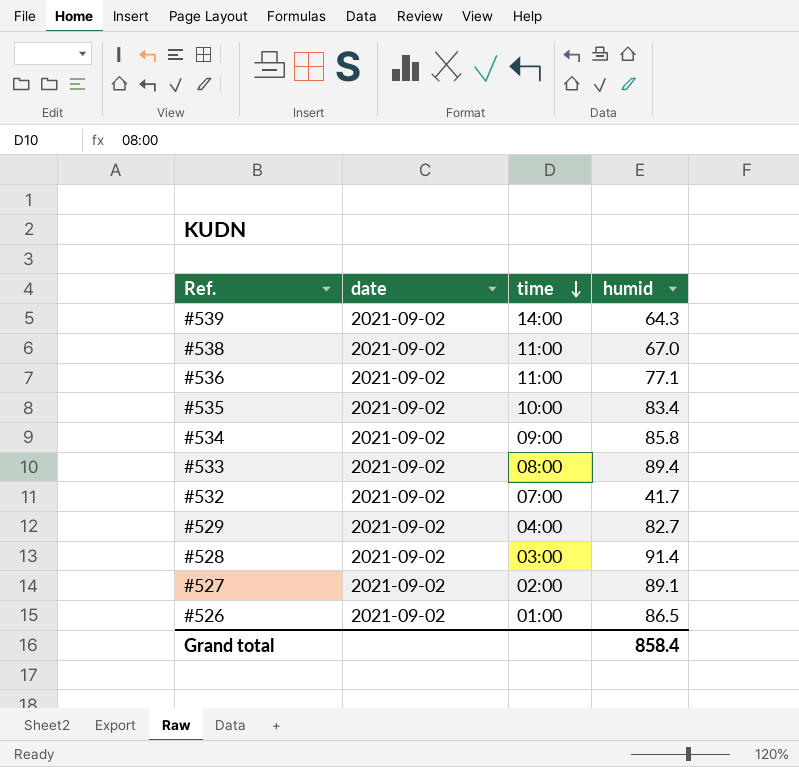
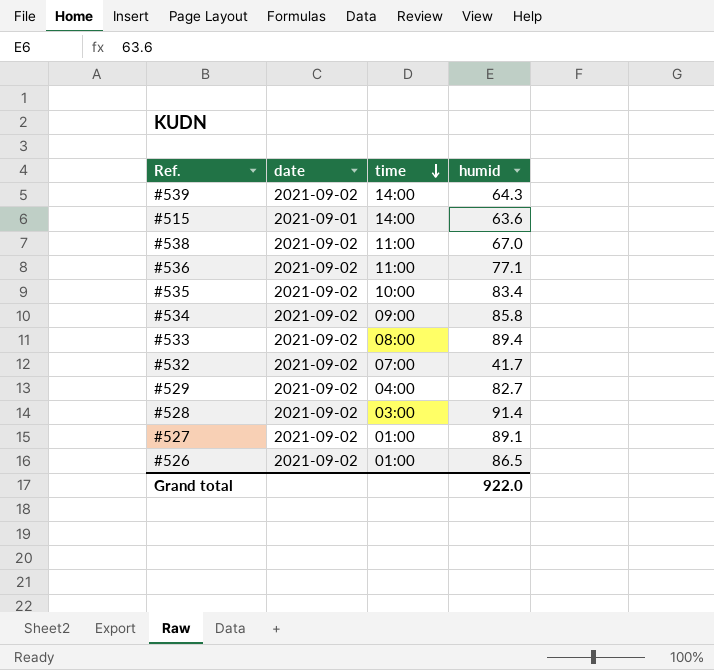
row #515: none -> 2021-09-01 | 14:00 | 63.6
#527 | time: 02:00 -> 01:00
Grand total | humid: 858.4 -> 922.0

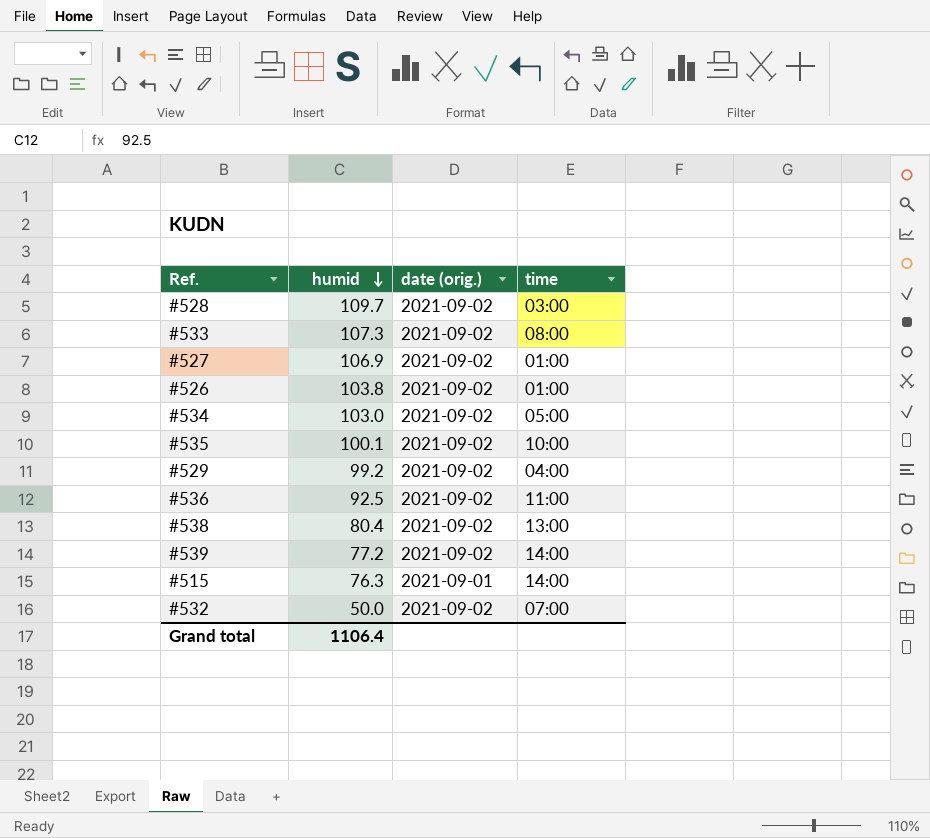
row order: time descending -> humid descending
column humid | position: 4 -> 2
column name: date -> date (orig.)
#528 | humid: 91.4 -> 109.7
#533 | humid: 89.4 -> 107.3
#527 | humid: 89.1 -> 106.9
#526 | humid: 86.5 -> 103.8
#534 | humid: 85.8 -> 103.0
#534 | time: 09:00 -> 05:00
#535 | humid: 83.4 -> 100.1
#529 | humid: 82.7 -> 99.2
#536 | humid: 77.1 -> 92.5
#538 | humid: 67.0 -> 80.4
#538 | time: 11:00 -> 13:00
#539 | humid: 64.3 -> 77.2
#515 | humid: 63.6 -> 76.3
#532 | humid: 41.7 -> 50.0
Grand total | humid: 922.0 -> 1106.4

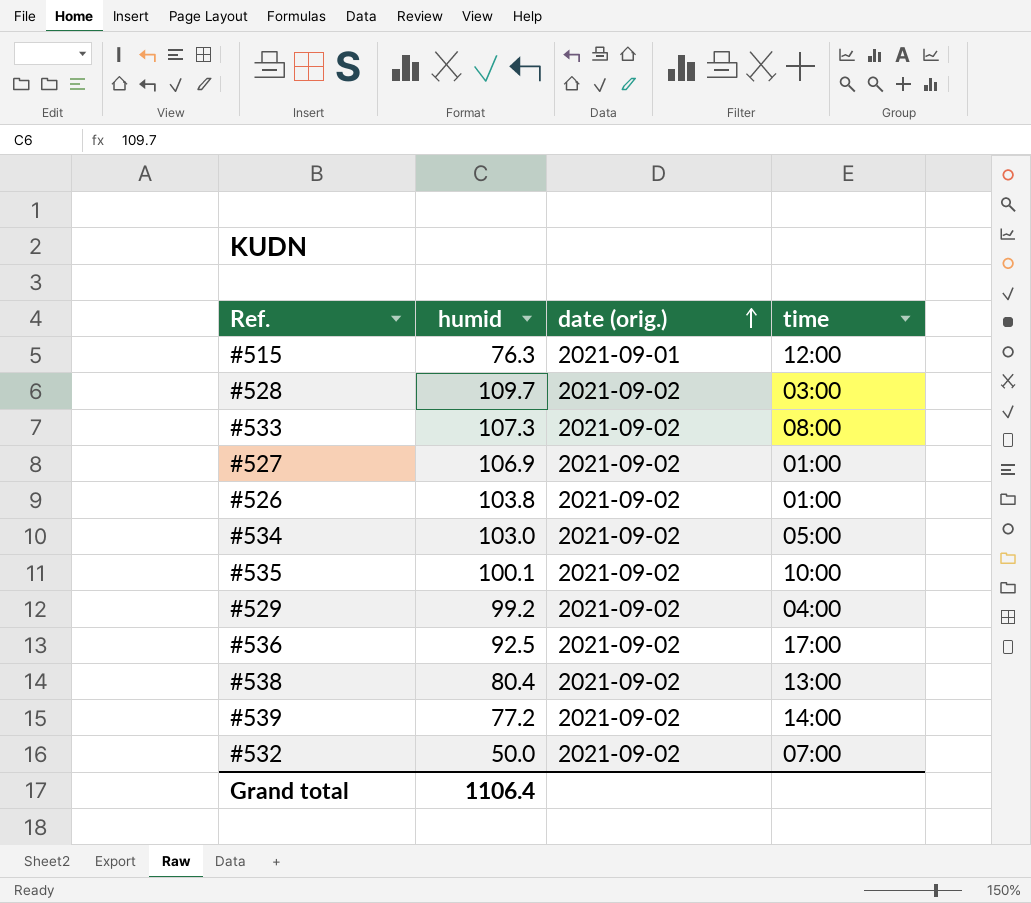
row order: humid descending -> date (orig.) ascending
#515 | time: 14:00 -> 12:00
#536 | time: 11:00 -> 17:00

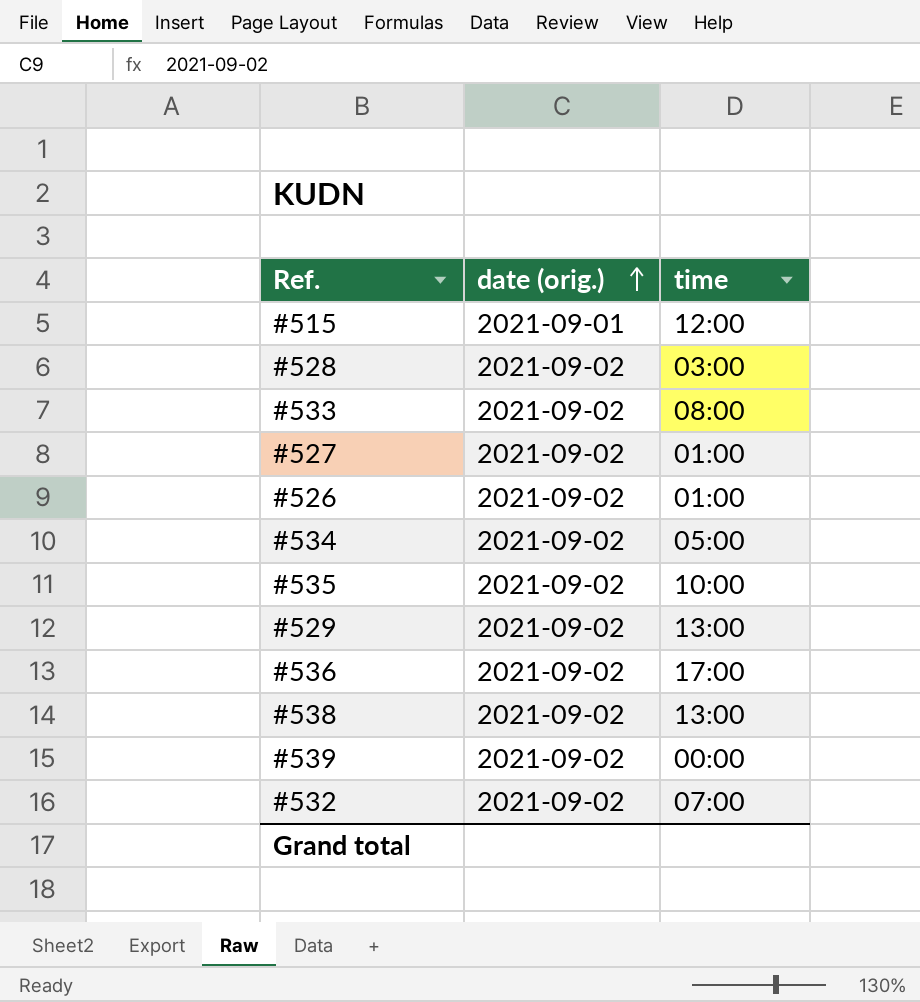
column humid | position: 2 -> none
#529 | time: 04:00 -> 13:00
#539 | time: 14:00 -> 00:00

